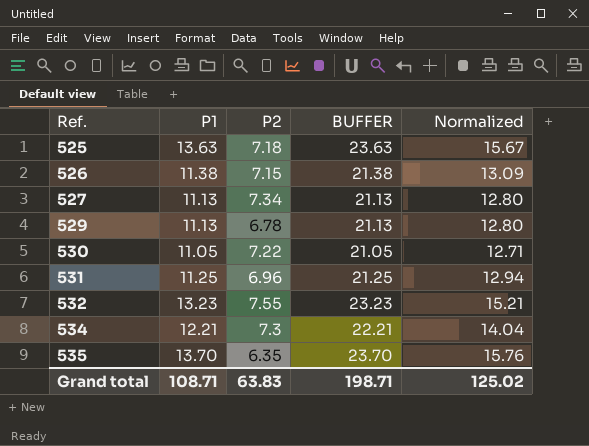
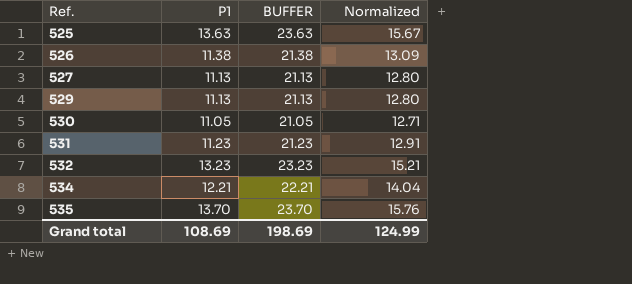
column P2 | position: 3 -> none
531 | P1: 11.25 -> 11.23
531 | BUFFER: 21.25 -> 21.23
531 | Normalized: 12.94 -> 12.91
Grand total | P1: 108.71 -> 108.69
Grand total | BUFFER: 198.71 -> 198.69
Grand total | Normalized: 125.02 -> 124.99

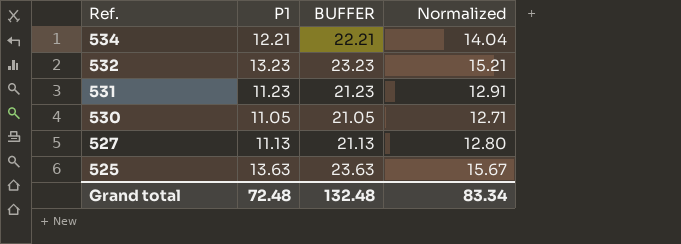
row order: Ref. ascending -> Ref. descending
row 526: 11.38 | 21.38 | 13.09 -> none
row 529: 11.13 | 21.13 | 12.80 -> none
row 535: 13.70 | 23.70 | 15.76 -> none
Grand total | P1: 108.69 -> 72.48
Grand total | BUFFER: 198.69 -> 132.48
Grand total | Normalized: 124.99 -> 83.34

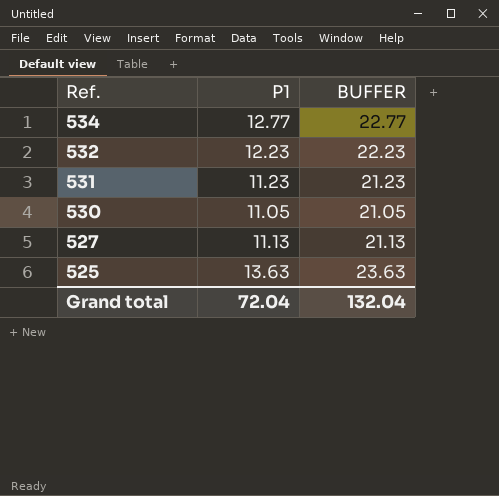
column Normalized | formula: [P1] * 1.15 -> none
534 | P1: 12.21 -> 12.77
534 | BUFFER: 22.21 -> 22.77
532 | P1: 13.23 -> 12.23
532 | BUFFER: 23.23 -> 22.23
Grand total | P1: 72.48 -> 72.04
Grand total | BUFFER: 132.48 -> 132.04

